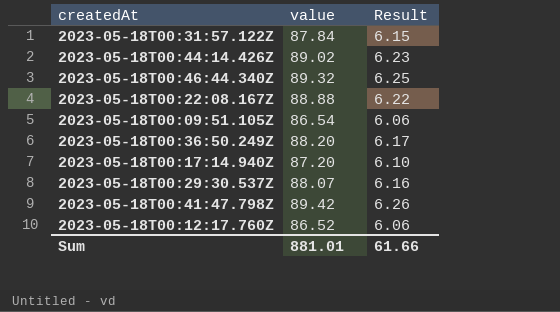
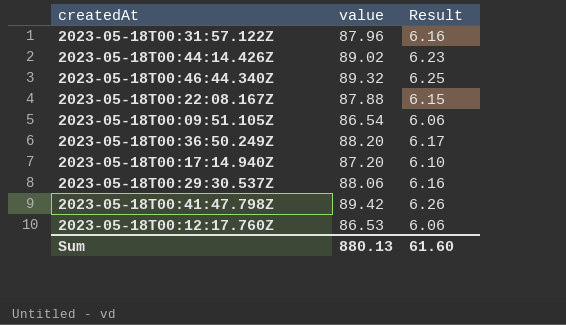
2023-05-18T00:31:57.122Z | value: 87.84 -> 87.96
2023-05-18T00:31:57.122Z | Result: 6.15 -> 6.16
2023-05-18T00:22:08.167Z | value: 88.88 -> 87.88
2023-05-18T00:22:08.167Z | Result: 6.22 -> 6.15
2023-05-18T00:29:30.537Z | value: 88.07 -> 88.06
2023-05-18T00:12:17.760Z | value: 86.52 -> 86.53
Sum | value: 881.01 -> 880.13
Sum | Result: 61.66 -> 61.60

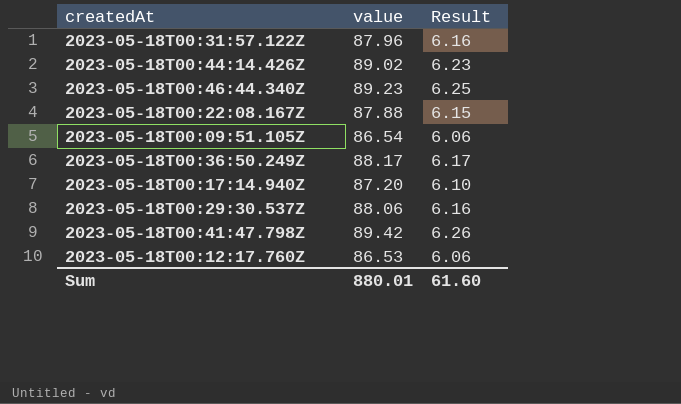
2023-05-18T00:46:44.340Z | value: 89.32 -> 89.23
2023-05-18T00:36:50.249Z | value: 88.20 -> 88.17
Sum | value: 880.13 -> 880.01

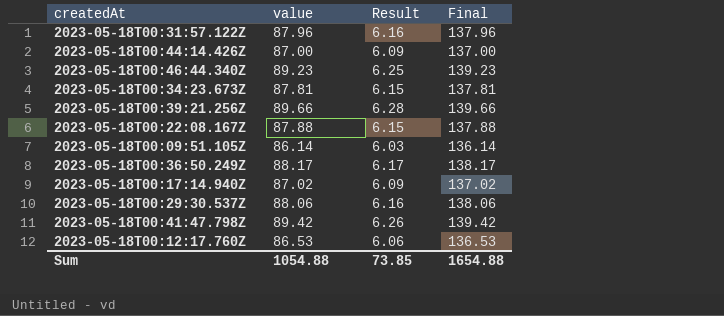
column Final | formula: none -> [value] + 50
2023-05-18T00:44:14.426Z | value: 89.02 -> 87.00
2023-05-18T00:44:14.426Z | Result: 6.23 -> 6.09
row 2023-05-18T00:34:23.673Z: none -> 87.81 | 6.15 | 137.81
row 2023-05-18T00:39:21.256Z: none -> 89.66 | 6.28 | 139.66
2023-05-18T00:09:51.105Z | value: 86.54 -> 86.14
2023-05-18T00:09:51.105Z | Result: 6.06 -> 6.03
2023-05-18T00:17:14.940Z | value: 87.20 -> 87.02
2023-05-18T00:17:14.940Z | Result: 6.10 -> 6.09
Sum | value: 880.01 -> 1054.88
Sum | Result: 61.60 -> 73.85

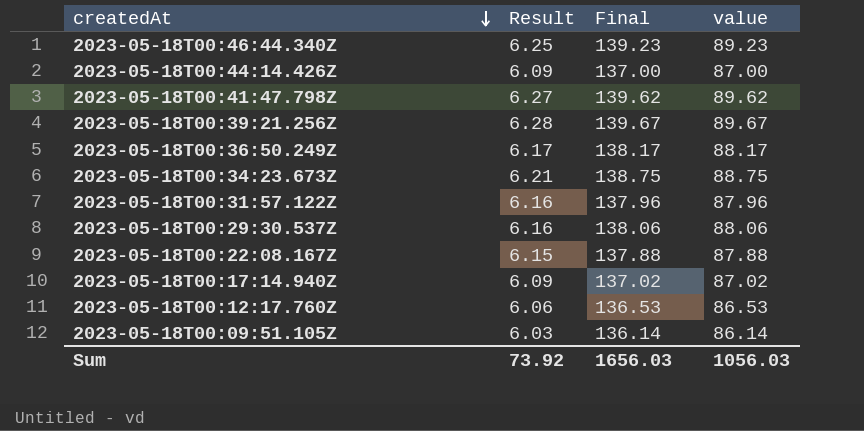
row order: none -> createdAt descending
column value | position: 2 -> 4
2023-05-18T00:41:47.798Z | Result: 6.26 -> 6.27
2023-05-18T00:41:47.798Z | Final: 139.42 -> 139.62
2023-05-18T00:41:47.798Z | value: 89.42 -> 89.62
2023-05-18T00:39:21.256Z | Final: 139.66 -> 139.67
2023-05-18T00:39:21.256Z | value: 89.66 -> 89.67
2023-05-18T00:34:23.673Z | Result: 6.15 -> 6.21
2023-05-18T00:34:23.673Z | Final: 137.81 -> 138.75
2023-05-18T00:34:23.673Z | value: 87.81 -> 88.75
Sum | Result: 73.85 -> 73.92
Sum | Final: 1654.88 -> 1656.03
Sum | value: 1054.88 -> 1056.03

